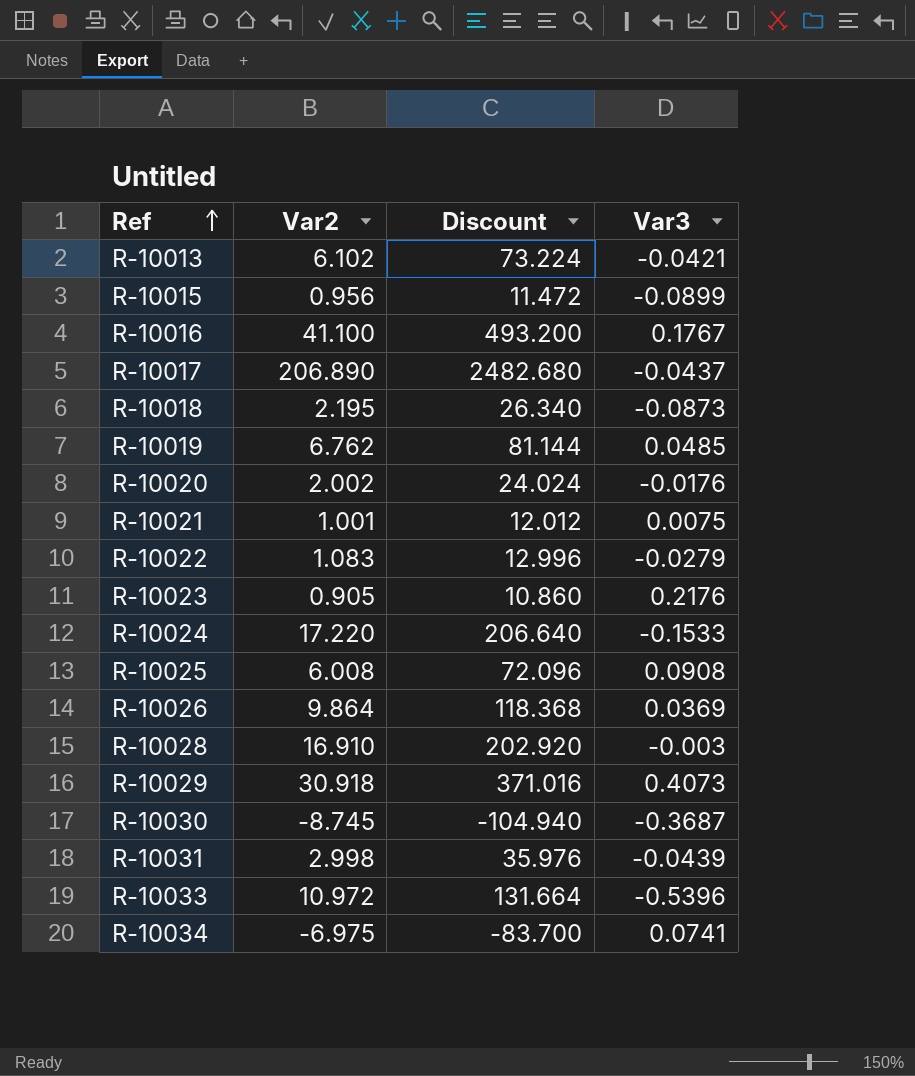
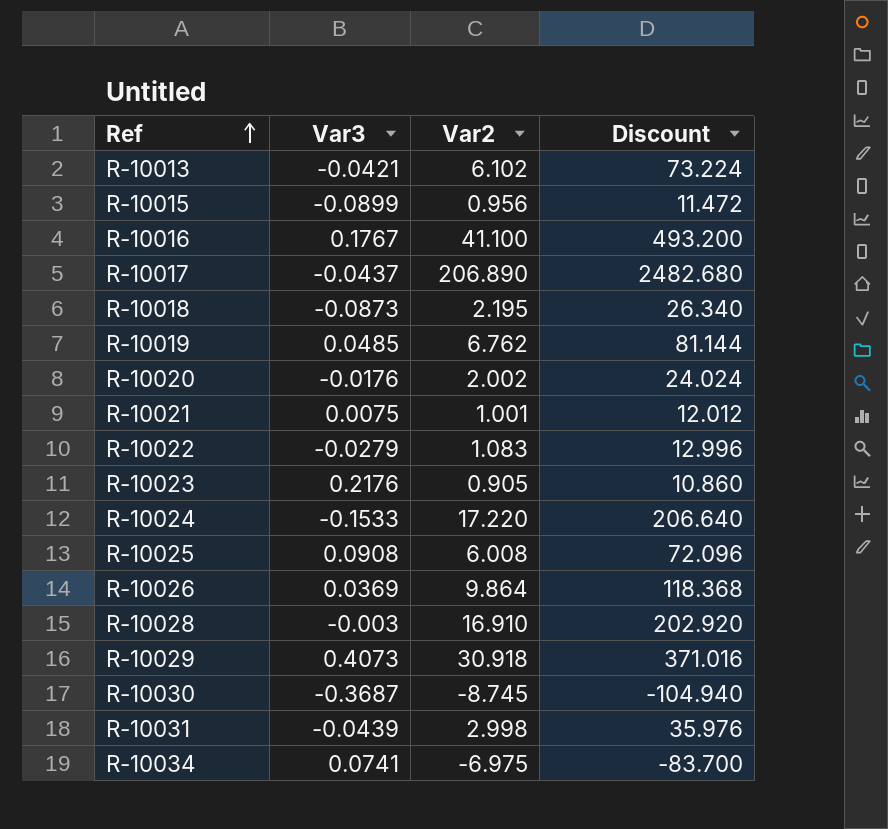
column Var3 | position: 4 -> 2
row R-10033: 10.972 | 131.664 | -0.5396 -> none

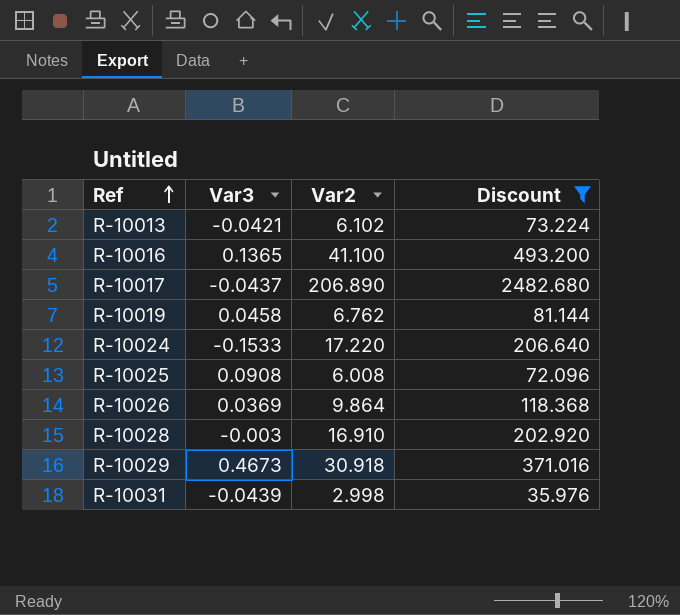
filter: none -> Discount >= 35.976
R-10016 | Var3: 0.1767 -> 0.1365
R-10019 | Var3: 0.0485 -> 0.0458
R-10029 | Var3: 0.4073 -> 0.4673

